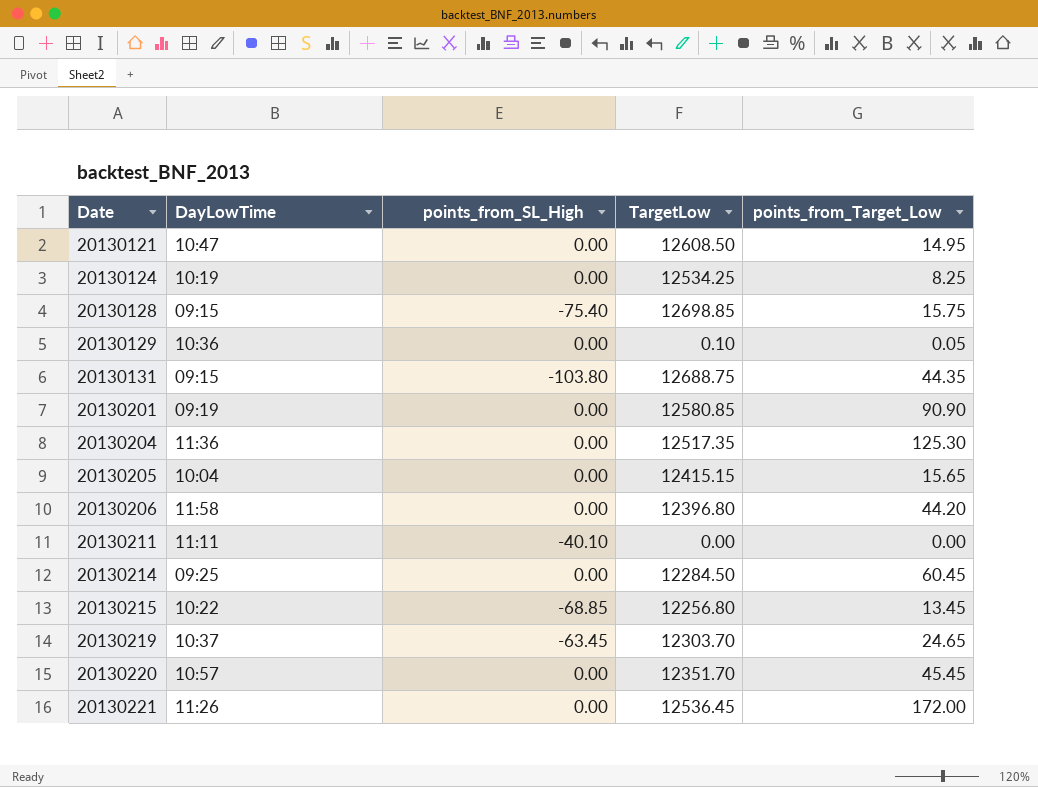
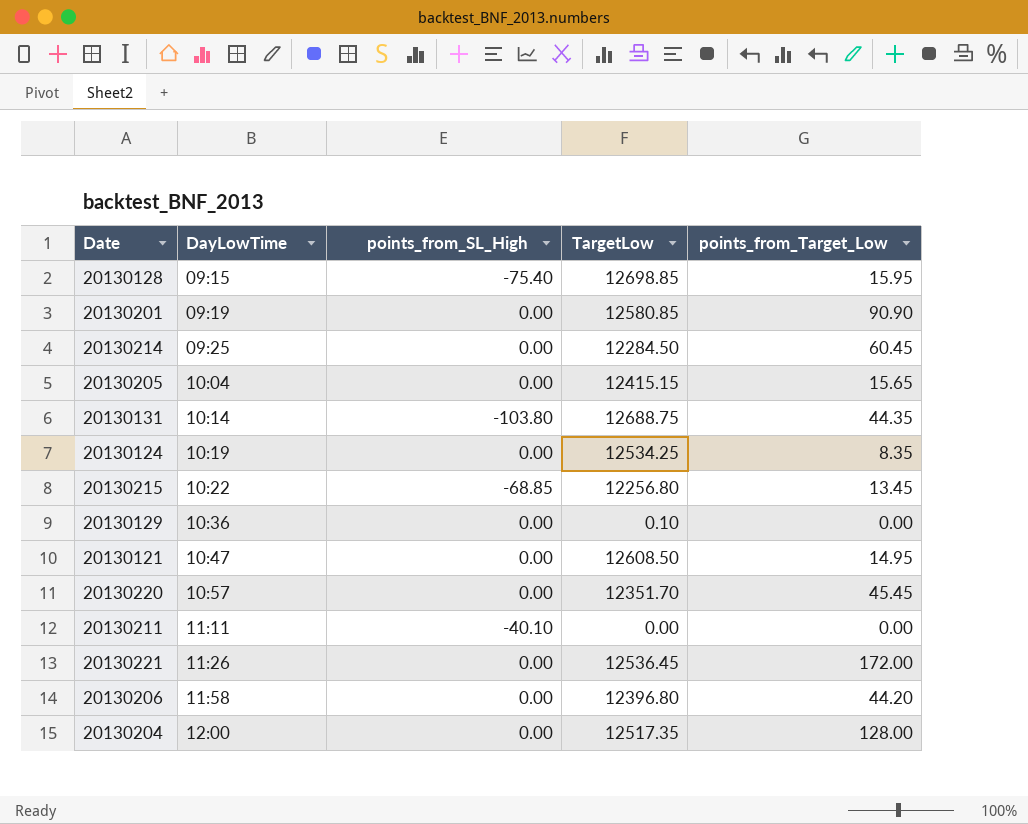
row order: Date ascending -> DayLowTime ascending
row 20130219: 10:37 | -63.45 | 12303.70 | 24.65 -> none
20130128 | points_from_Target_Low: 15.75 -> 15.95
20130131 | DayLowTime: 09:15 -> 10:14
20130124 | points_from_Target_Low: 8.25 -> 8.35
20130129 | points_from_Target_Low: 0.05 -> 0.00
20130204 | DayLowTime: 11:36 -> 12:00
20130204 | points_from_Target_Low: 125.30 -> 128.00

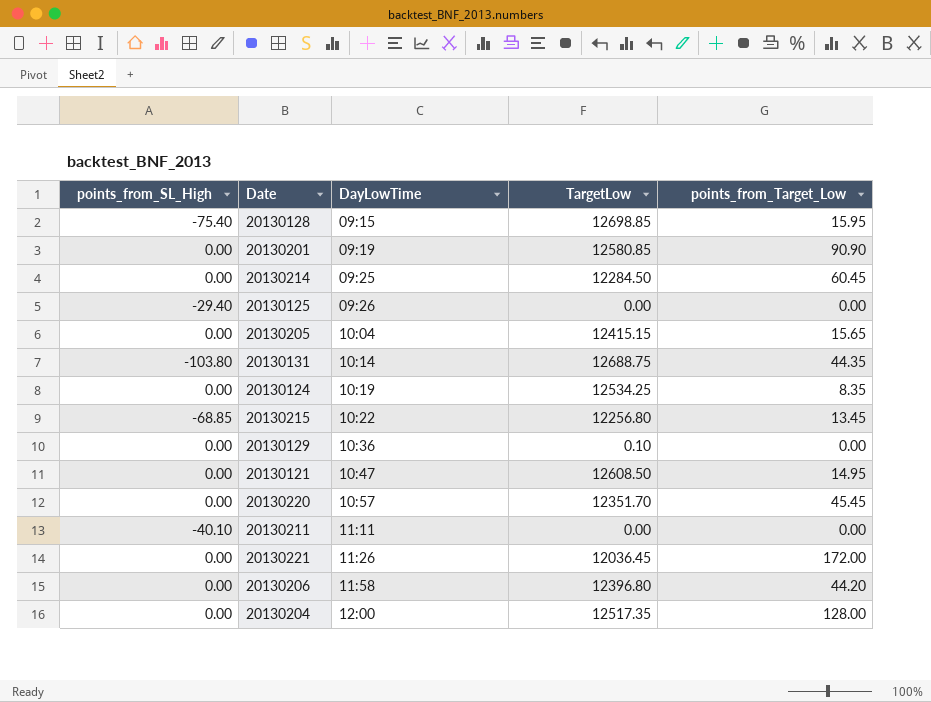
column points_from_SL_High | position: 3 -> 1
row 20130125: none -> -29.40 | 09:26 | 0.00 | 0.00
20130221 | TargetLow: 12536.45 -> 12036.45

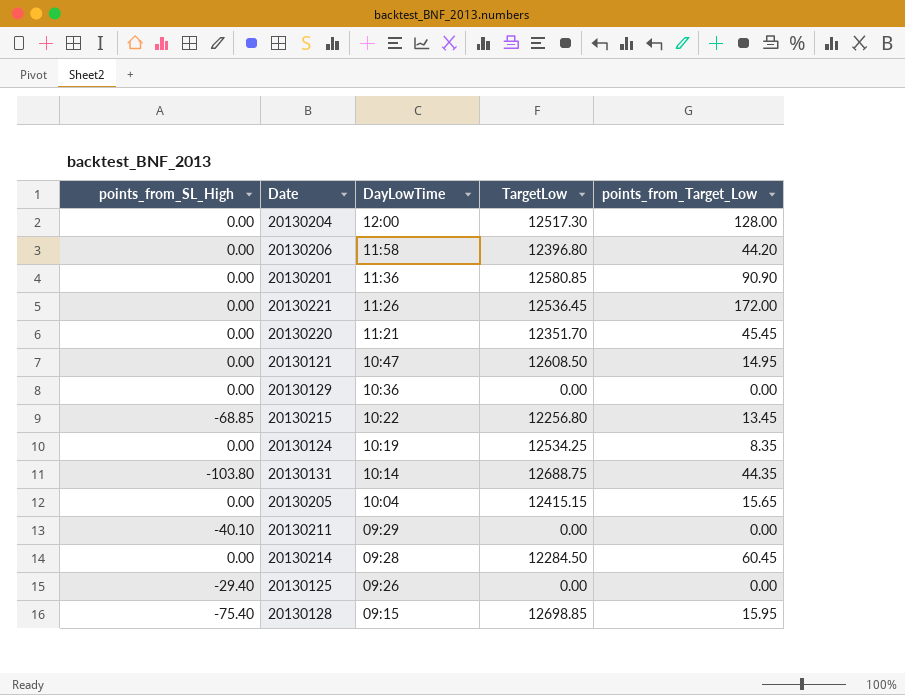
row order: DayLowTime ascending -> DayLowTime descending
20130204 | TargetLow: 12517.35 -> 12517.30
20130201 | DayLowTime: 09:19 -> 11:36
20130221 | TargetLow: 12036.45 -> 12536.45
20130220 | DayLowTime: 10:57 -> 11:21
20130129 | TargetLow: 0.10 -> 0.00
20130211 | DayLowTime: 11:11 -> 09:29
20130214 | DayLowTime: 09:25 -> 09:28

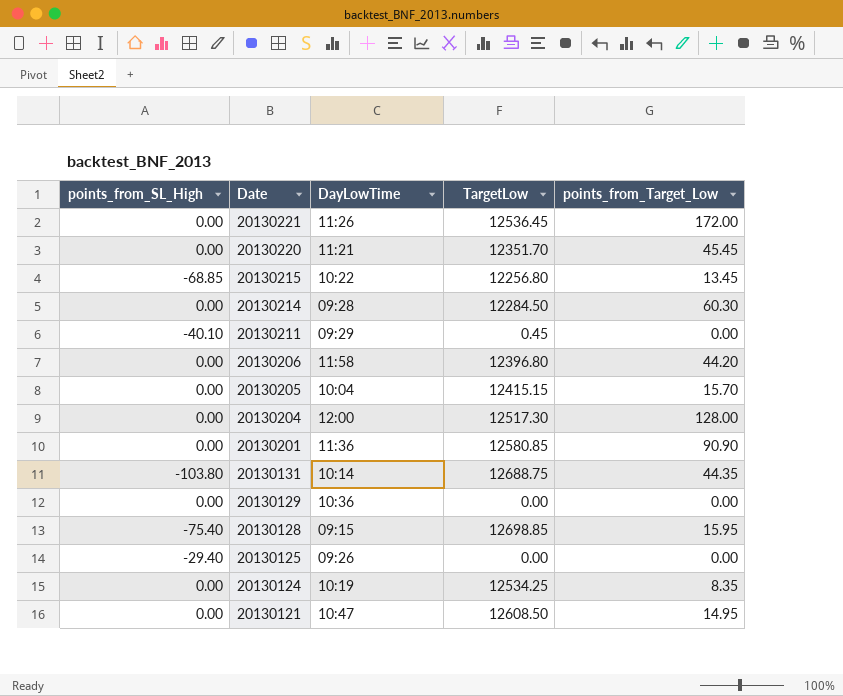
row order: DayLowTime descending -> Date descending
20130214 | points_from_Target_Low: 60.45 -> 60.30
20130211 | TargetLow: 0.00 -> 0.45
20130205 | points_from_Target_Low: 15.65 -> 15.70

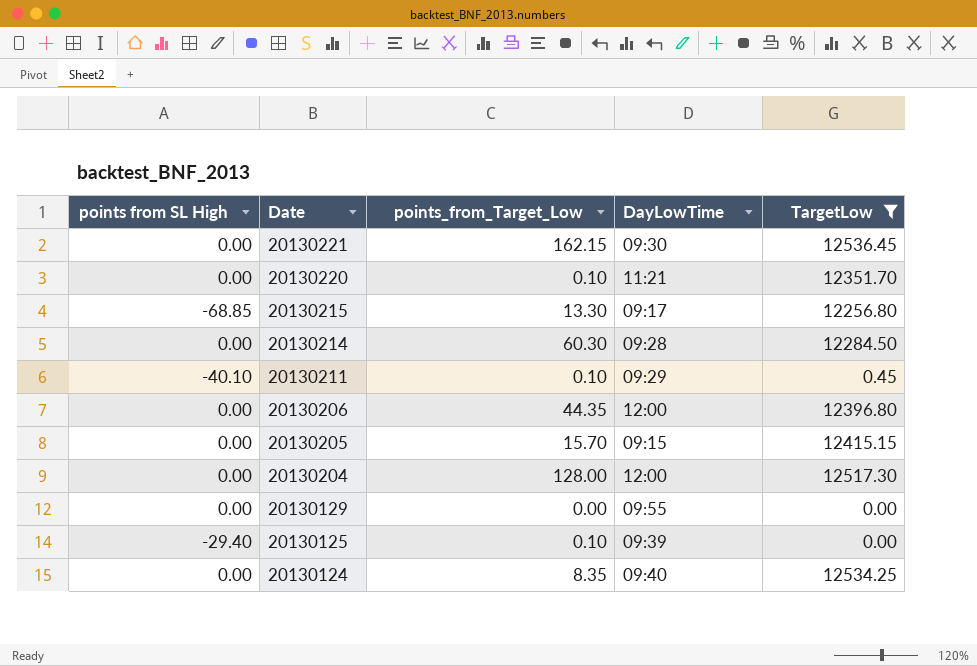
filter: none -> TargetLow <= 12536.45
column name: points_from_SL_High -> points from SL High
column points_from_Target_Low | position: 5 -> 3
20130221 | points_from_Target_Low: 172.00 -> 162.15
20130221 | DayLowTime: 11:26 -> 09:30
20130220 | points_from_Target_Low: 45.45 -> 0.10
20130215 | points_from_Target_Low: 13.45 -> 13.30
20130215 | DayLowTime: 10:22 -> 09:17
20130211 | points_from_Target_Low: 0.00 -> 0.10
20130206 | points_from_Target_Low: 44.20 -> 44.35
20130206 | DayLowTime: 11:58 -> 12:00
20130205 | DayLowTime: 10:04 -> 09:15
20130129 | DayLowTime: 10:36 -> 09:55
20130125 | points_from_Target_Low: 0.00 -> 0.10
20130125 | DayLowTime: 09:26 -> 09:39
20130124 | DayLowTime: 10:19 -> 09:40

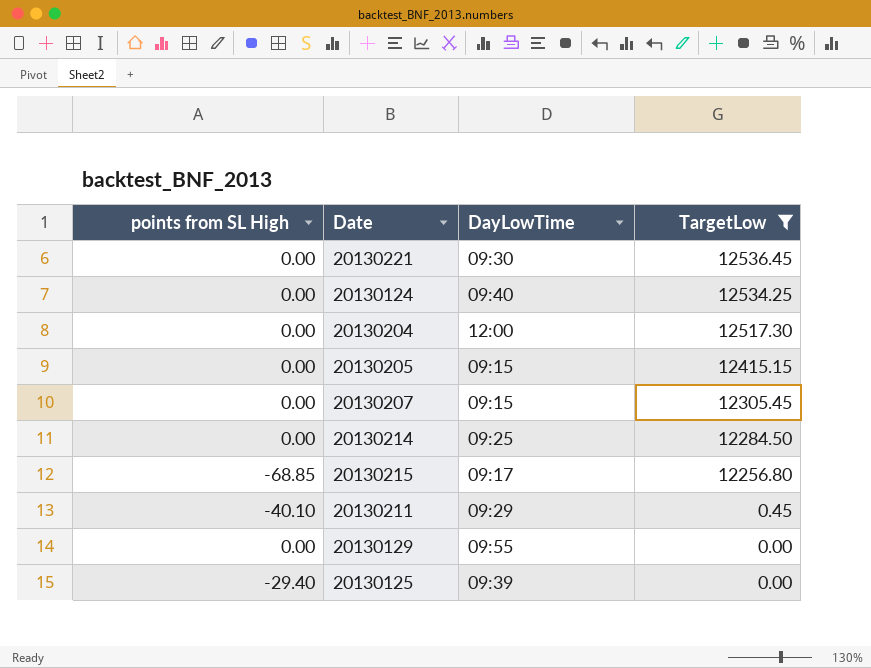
row order: Date descending -> TargetLow descending
column points_from_Target_Low | position: 3 -> none
row 20130220: 0.00 | 0.10 | 11:21 | 12351.70 -> none
row 20130206: 0.00 | 44.35 | 12:00 | 12396.80 -> none
row 20130207: none -> 0.00 | 09:15 | 12305.45
20130214 | DayLowTime: 09:28 -> 09:25

